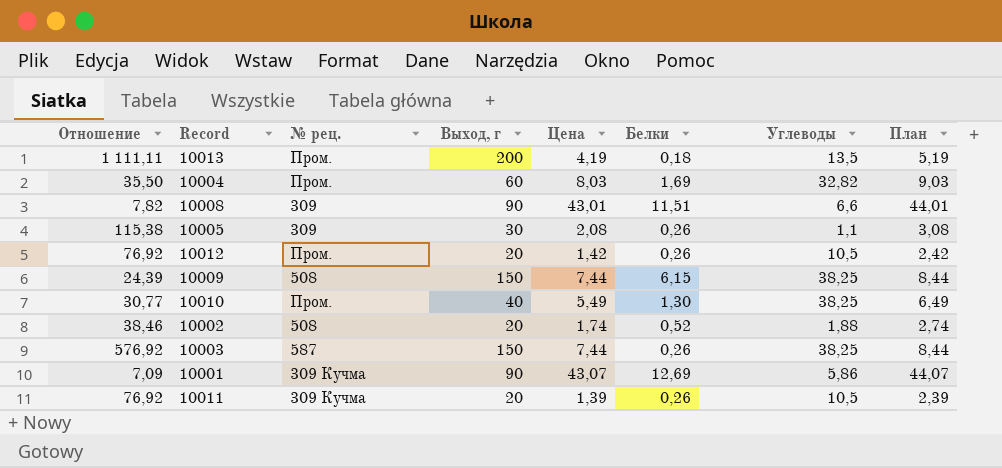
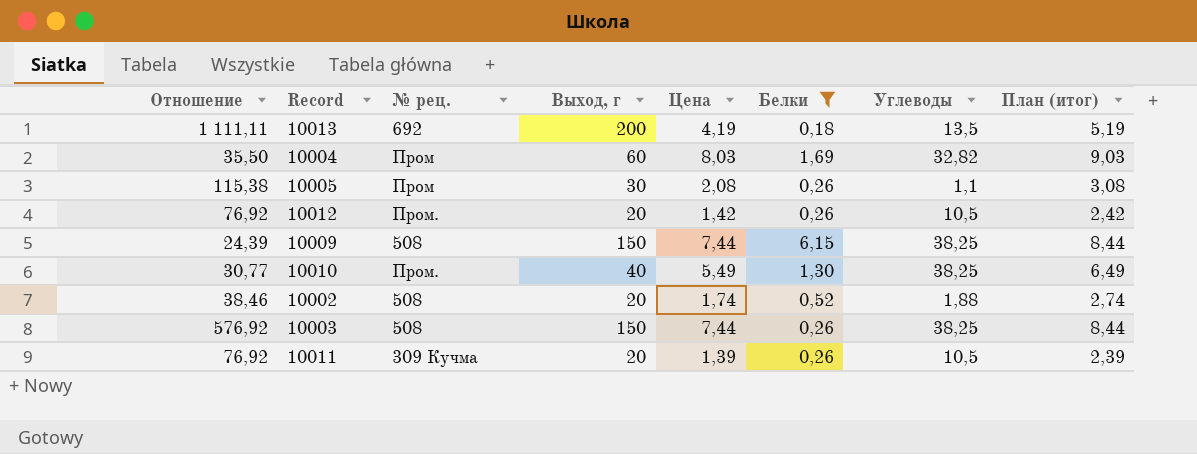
filter: none -> Белки <= 6,15
column name: План -> План (итог)
10013 | № рец.: Пром. -> 692
10004 | № рец.: Пром. -> Пром
10005 | № рец.: 309 -> Пром
10003 | № рец.: 587 -> 508

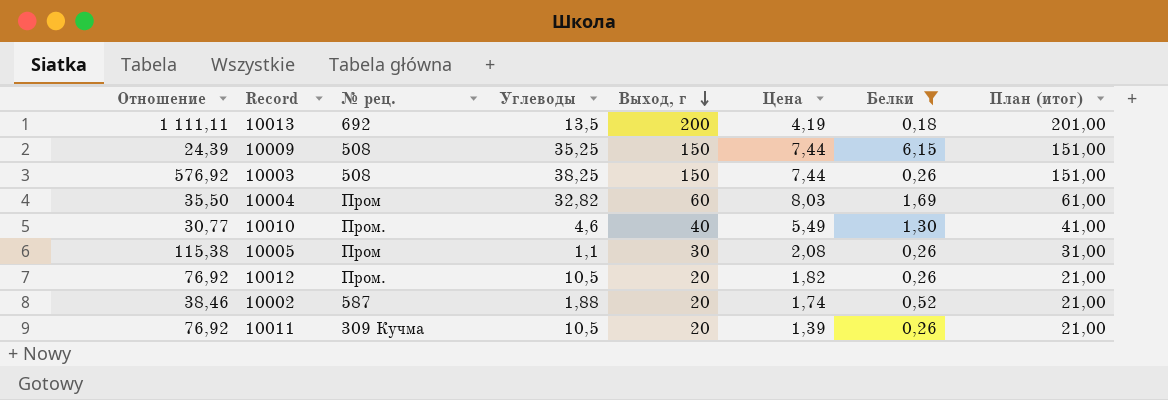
row order: none -> Выход, г descending
column Углеводы | position: 7 -> 4
column План (итог) | formula: [Цена] + 1 -> [Выход, г] + 1
10009 | Углеводы: 38,25 -> 35,25
10010 | Углеводы: 38,25 -> 4,6
10012 | Цена: 1,42 -> 1,82
10002 | № рец.: 508 -> 587

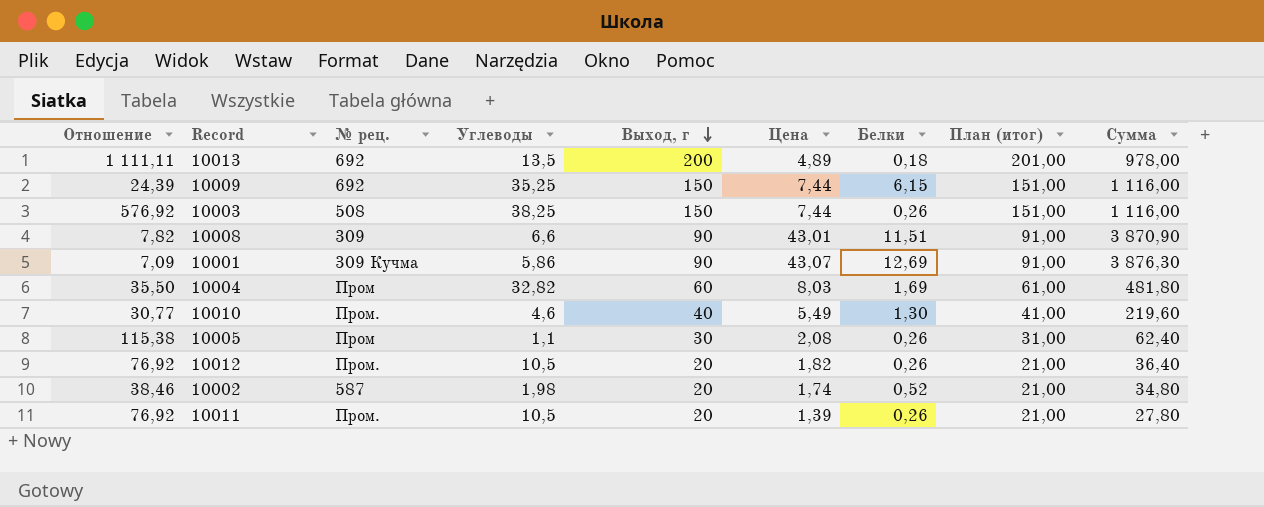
filter: Белки <= 6,15 -> none
column Сумма | formula: none -> [Выход, г] * [Цена]
10013 | Цена: 4,19 -> 4,89
10009 | № рец.: 508 -> 692
10002 | Углеводы: 1,88 -> 1,98
10011 | № рец.: 309 Кучма -> Пром.

